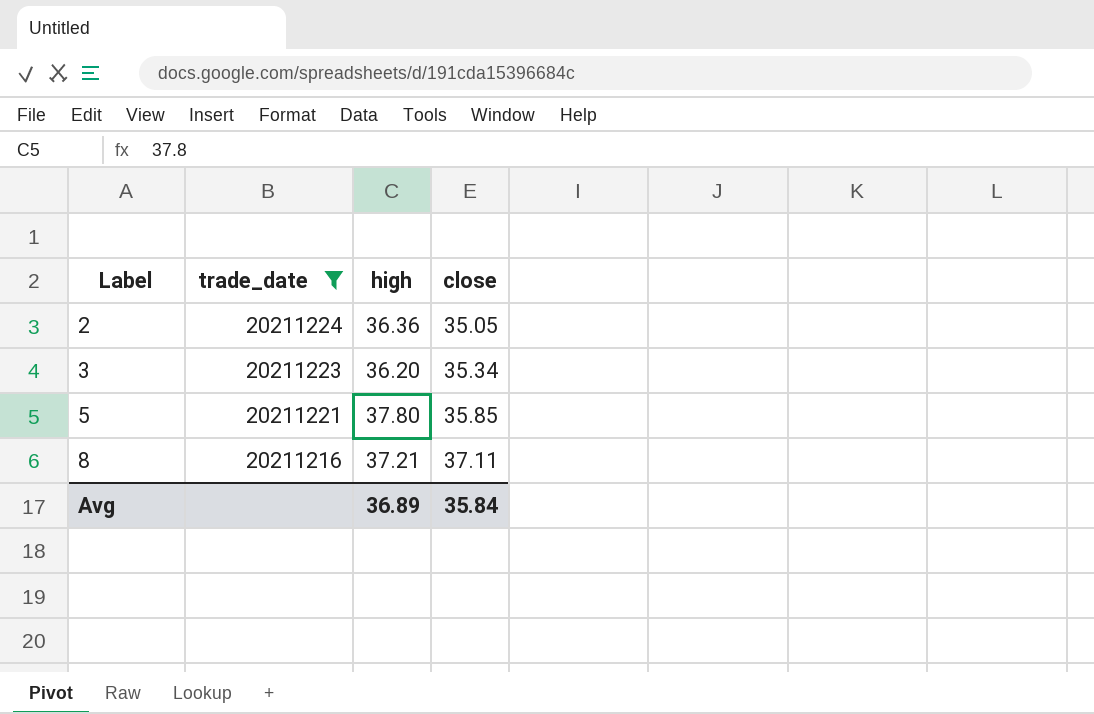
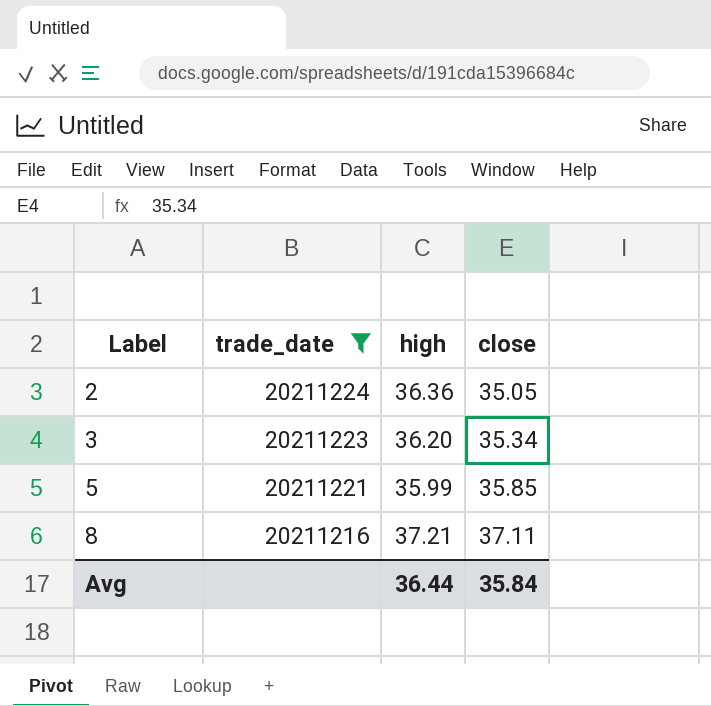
5 | high: 37.80 -> 35.99
Avg | high: 36.89 -> 36.44

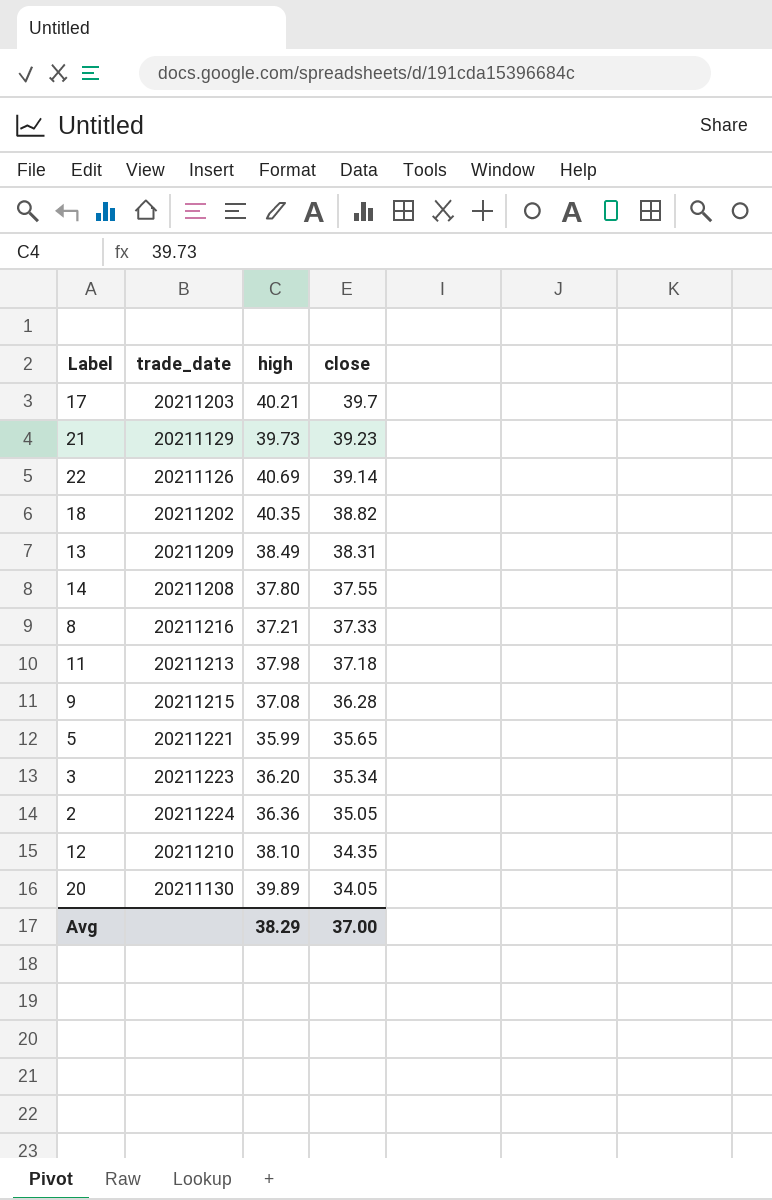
filter: trade_date >= 20211216 -> none
row order: Label ascending -> close descending
8 | close: 37.11 -> 37.33
5 | close: 35.85 -> 35.65
Avg | high: 36.44 -> 38.29
Avg | close: 35.84 -> 37.00

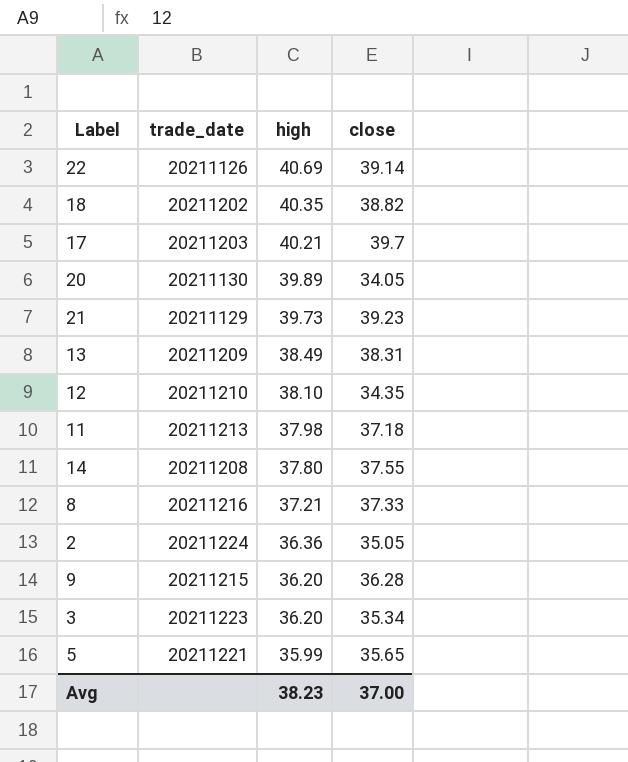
row order: close descending -> high descending
9 | high: 37.08 -> 36.20
Avg | high: 38.29 -> 38.23

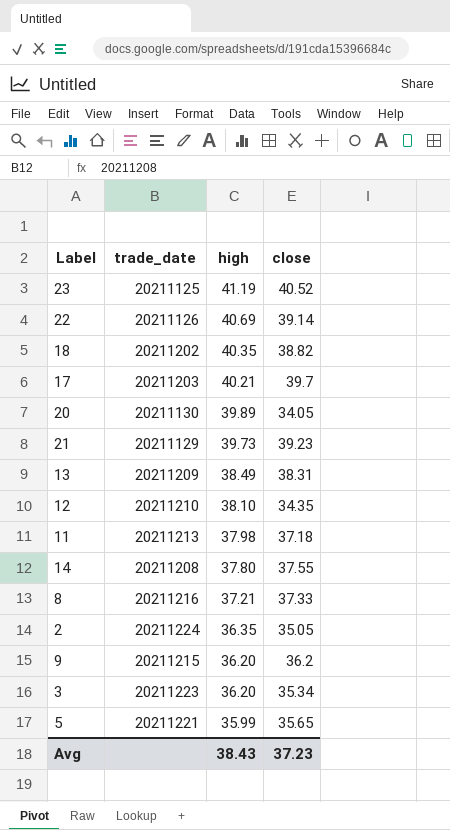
row 23: none -> 20211125 | 41.19 | 40.52
2 | high: 36.36 -> 36.35
9 | close: 36.28 -> 36.2
Avg | high: 38.23 -> 38.43
Avg | close: 37.00 -> 37.23

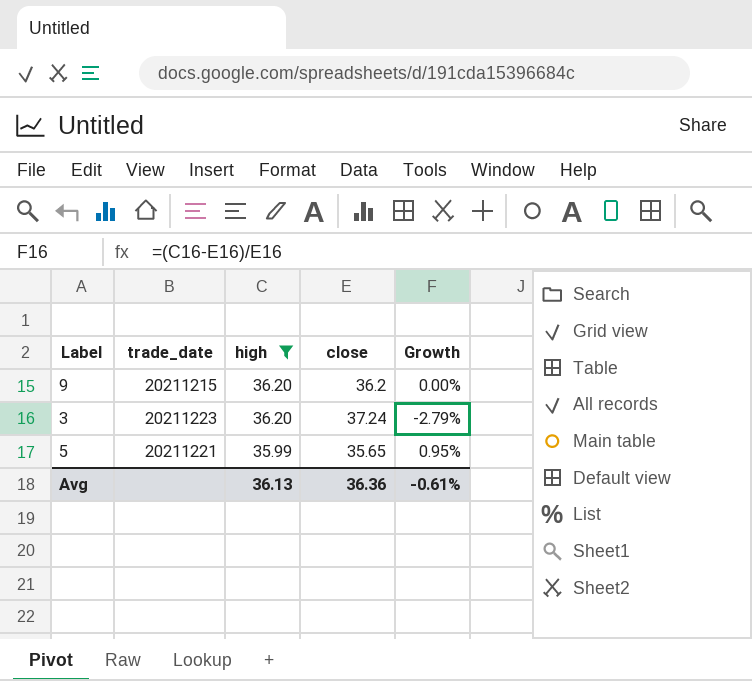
filter: none -> high <= 36.20
column Growth | formula: none -> ([high] - [close]) / [close]
3 | close: 35.34 -> 37.24
Avg | high: 38.43 -> 36.13
Avg | close: 37.23 -> 36.36

